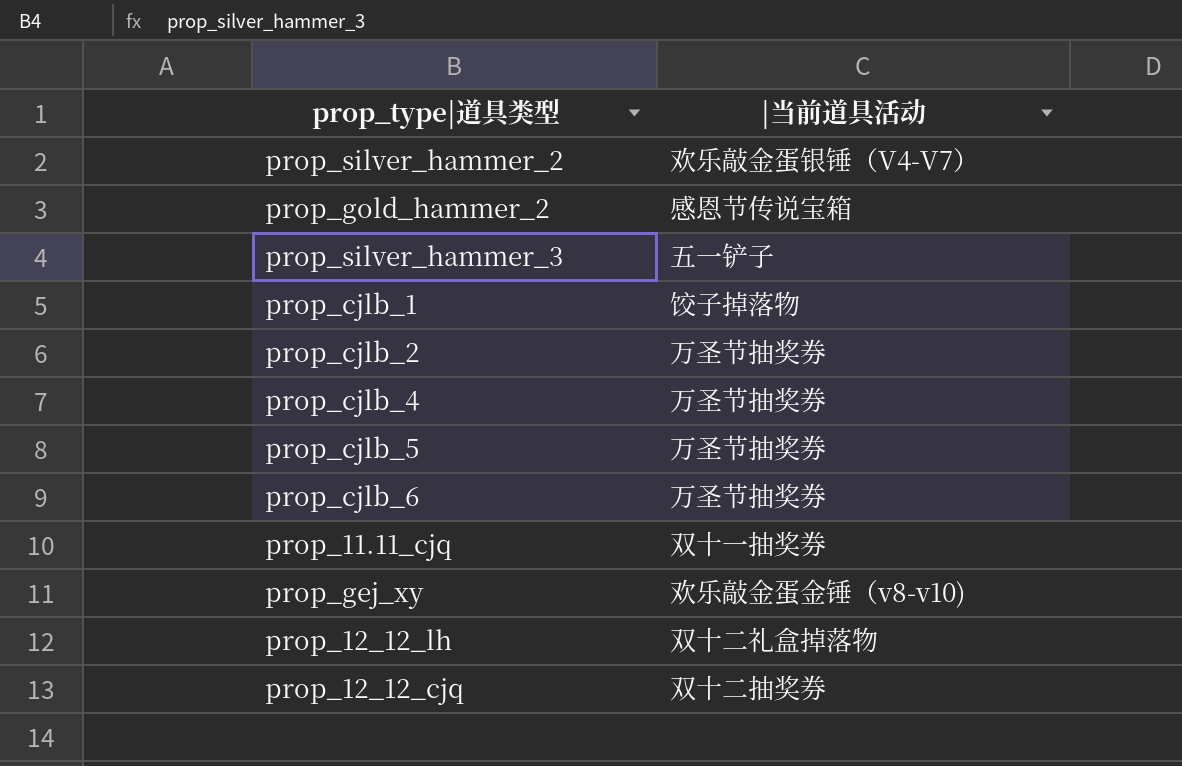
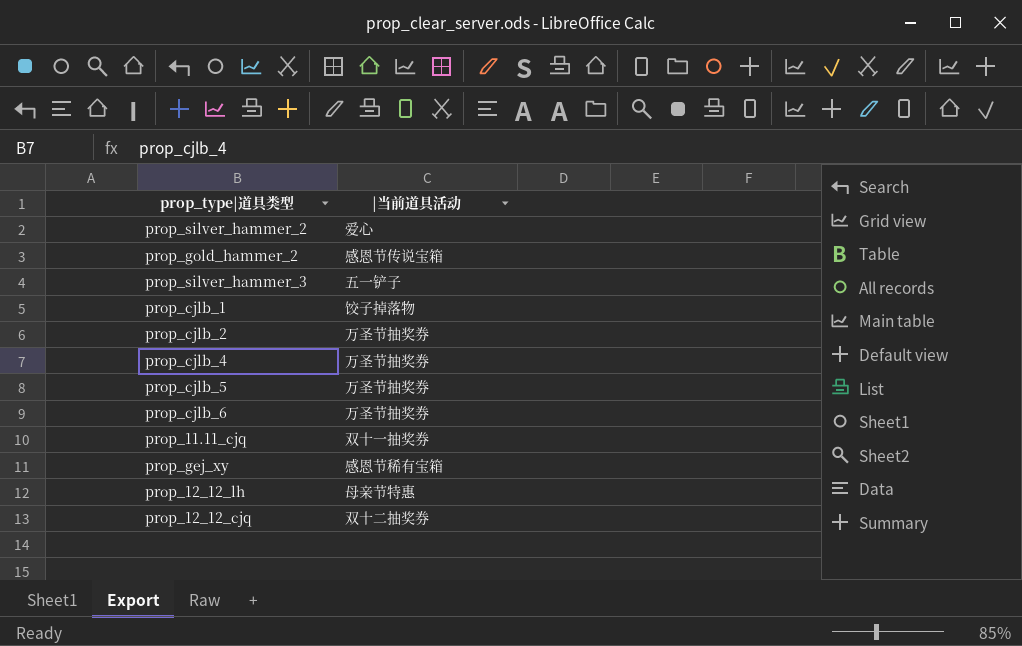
prop_silver_hammer_2 | |当前道具活动: 欢乐敲金蛋银锤（V4-V7） -> 爱心
prop_gej_xy | |当前道具活动: 欢乐敲金蛋金锤（v8-v10) -> 感恩节稀有宝箱
prop_12_12_lh | |当前道具活动: 双十二礼盒掉落物 -> 母亲节特惠

